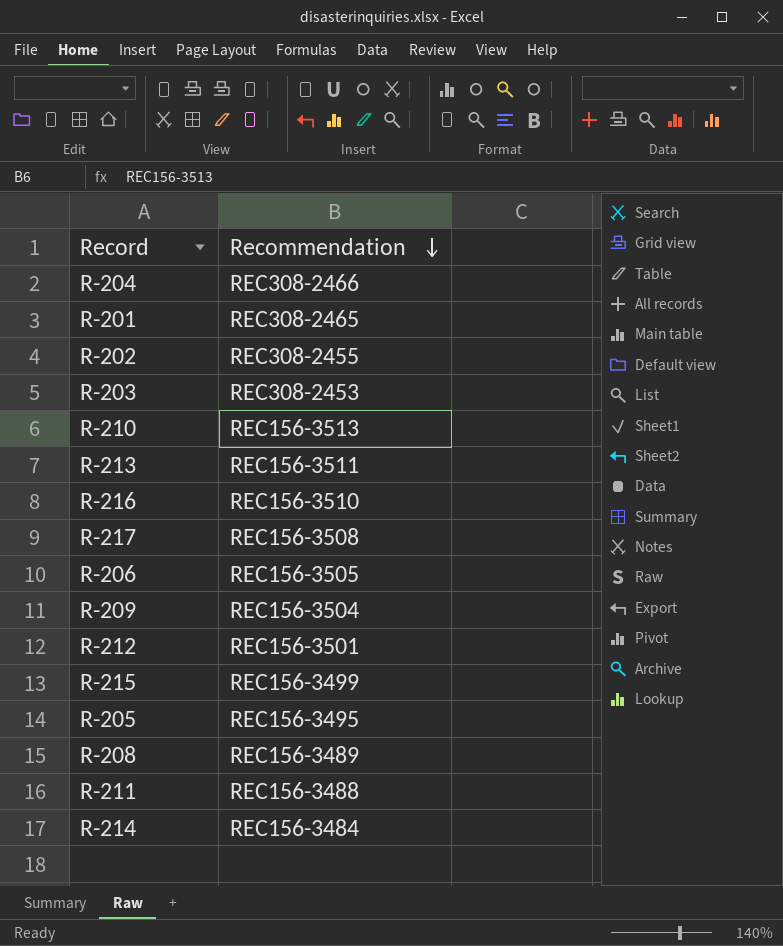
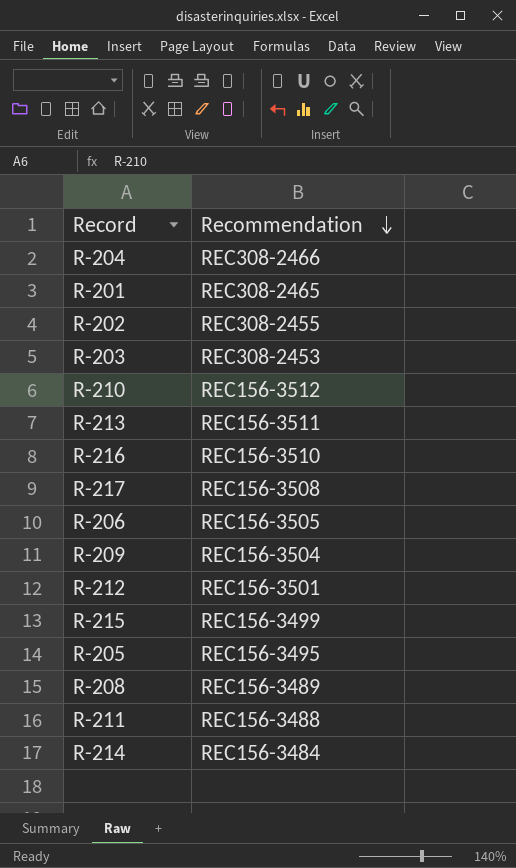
R-210 | Recommendation: REC156-3513 -> REC156-3512

